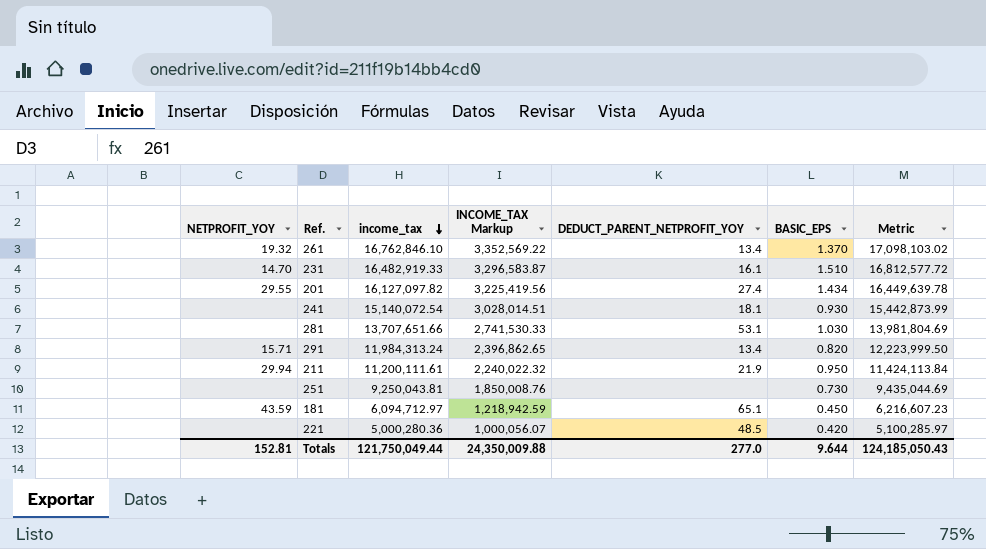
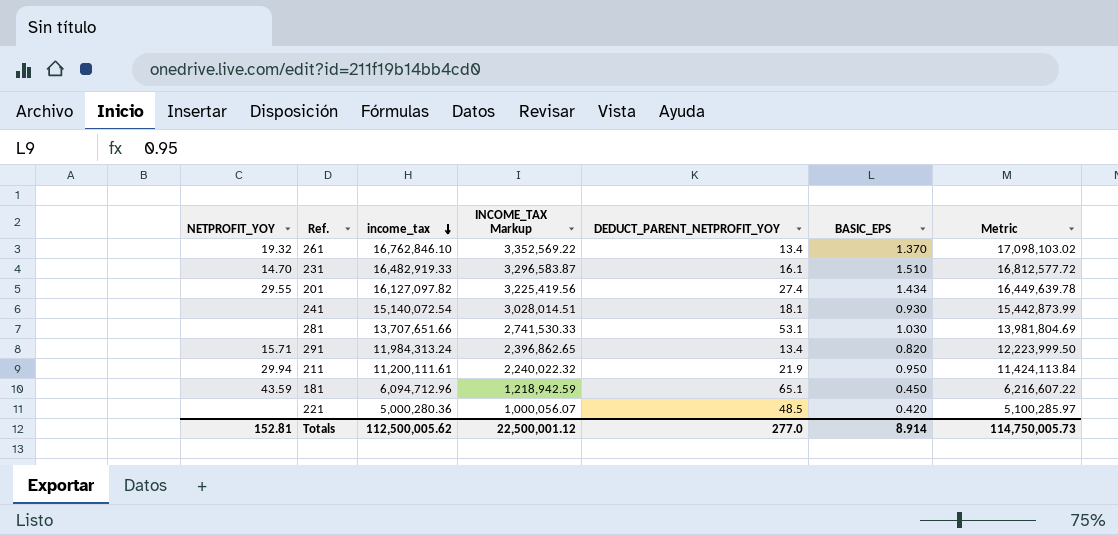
row 251: none | 9,250,043.81 | 1,850,008.76 | none | 0.730 | 9,435,044.69 -> none
181 | income_tax: 6,094,712.97 -> 6,094,712.96
181 | Metric: 6,216,607.23 -> 6,216,607.22
Totals | income_tax: 121,750,049.44 -> 112,500,005.62
Totals | INCOME_TAX Markup: 24,350,009.88 -> 22,500,001.12
Totals | BASIC_EPS: 9.644 -> 8.914
Totals | Metric: 124,185,050.43 -> 114,750,005.73

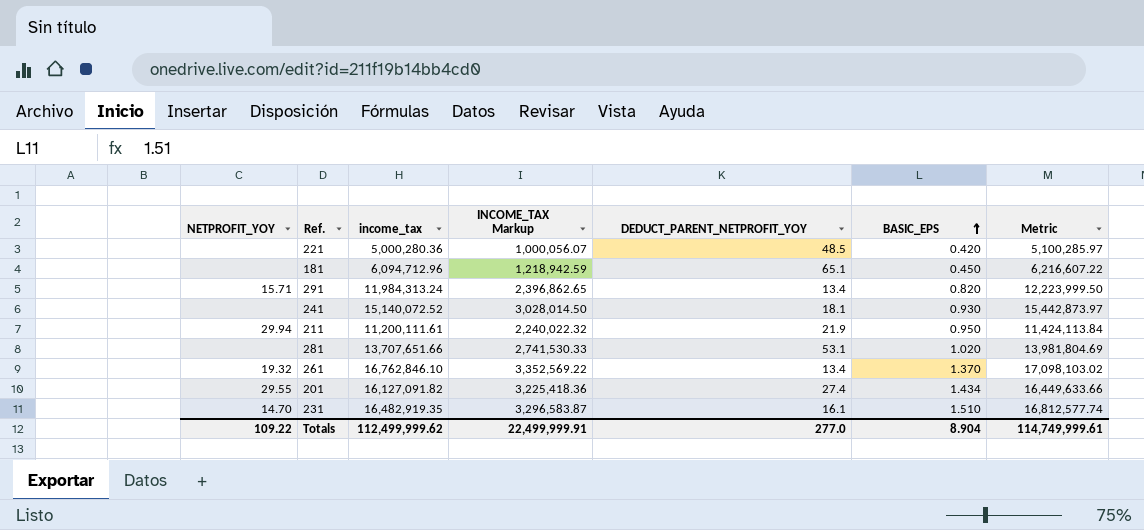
row order: income_tax descending -> BASIC_EPS ascending
181 | NETPROFIT_YOY: 43.59 -> none
241 | income_tax: 15,140,072.54 -> 15,140,072.52
241 | INCOME_TAX Markup: 3,028,014.51 -> 3,028,014.50
241 | Metric: 15,442,873.99 -> 15,442,873.97
281 | BASIC_EPS: 1.030 -> 1.020
201 | income_tax: 16,127,097.82 -> 16,127,091.82
201 | INCOME_TAX Markup: 3,225,419.56 -> 3,225,418.36
201 | Metric: 16,449,639.78 -> 16,449,633.66
231 | income_tax: 16,482,919.33 -> 16,482,919.35
231 | Metric: 16,812,577.72 -> 16,812,577.74
Totals | NETPROFIT_YOY: 152.81 -> 109.22
Totals | income_tax: 112,500,005.62 -> 112,499,999.62
Totals | INCOME_TAX Markup: 22,500,001.12 -> 22,499,999.91
Totals | BASIC_EPS: 8.914 -> 8.904
Totals | Metric: 114,750,005.73 -> 114,749,999.61

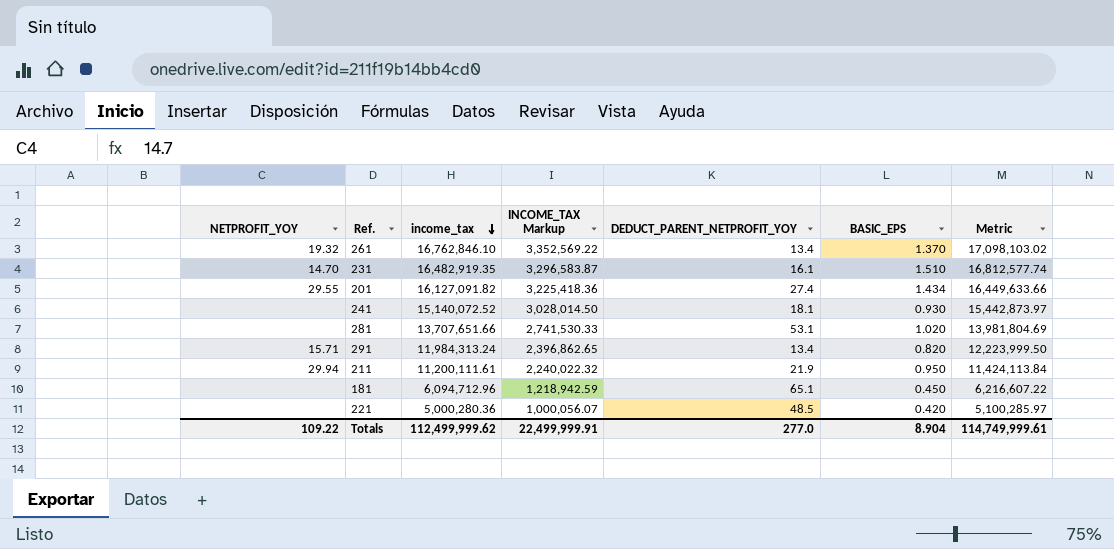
row order: BASIC_EPS ascending -> income_tax descending

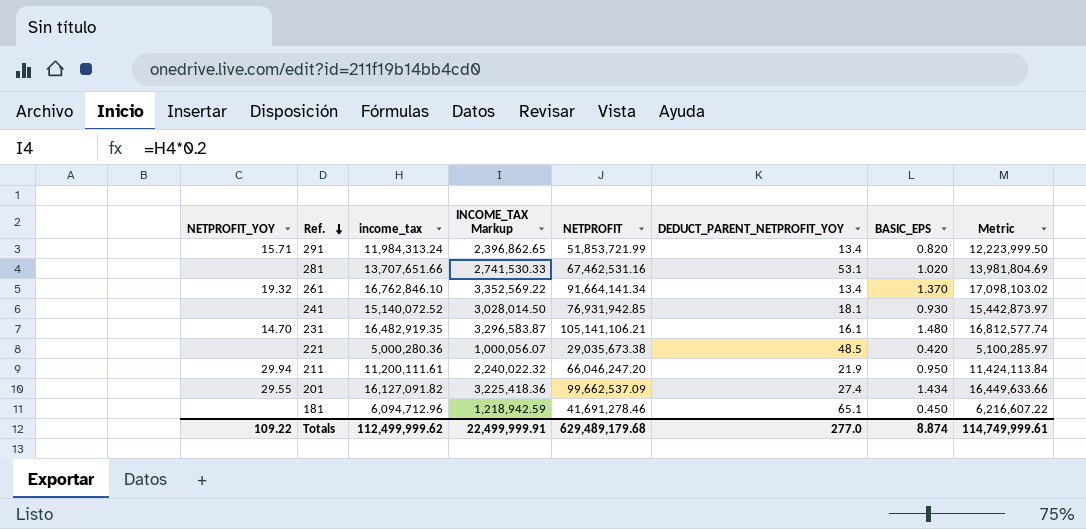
row order: income_tax descending -> Ref. descending
column NETPROFIT | position: none -> 5
231 | BASIC_EPS: 1.510 -> 1.480
Totals | BASIC_EPS: 8.904 -> 8.874

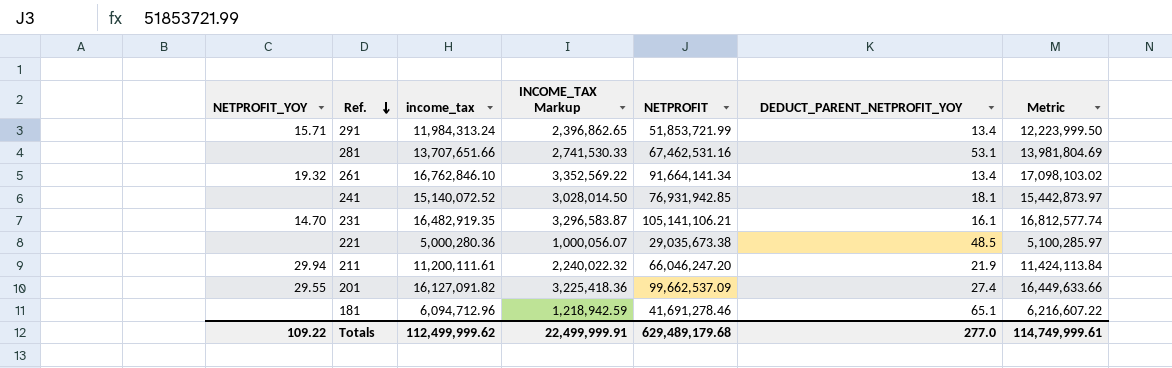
column BASIC_EPS | position: 7 -> none

